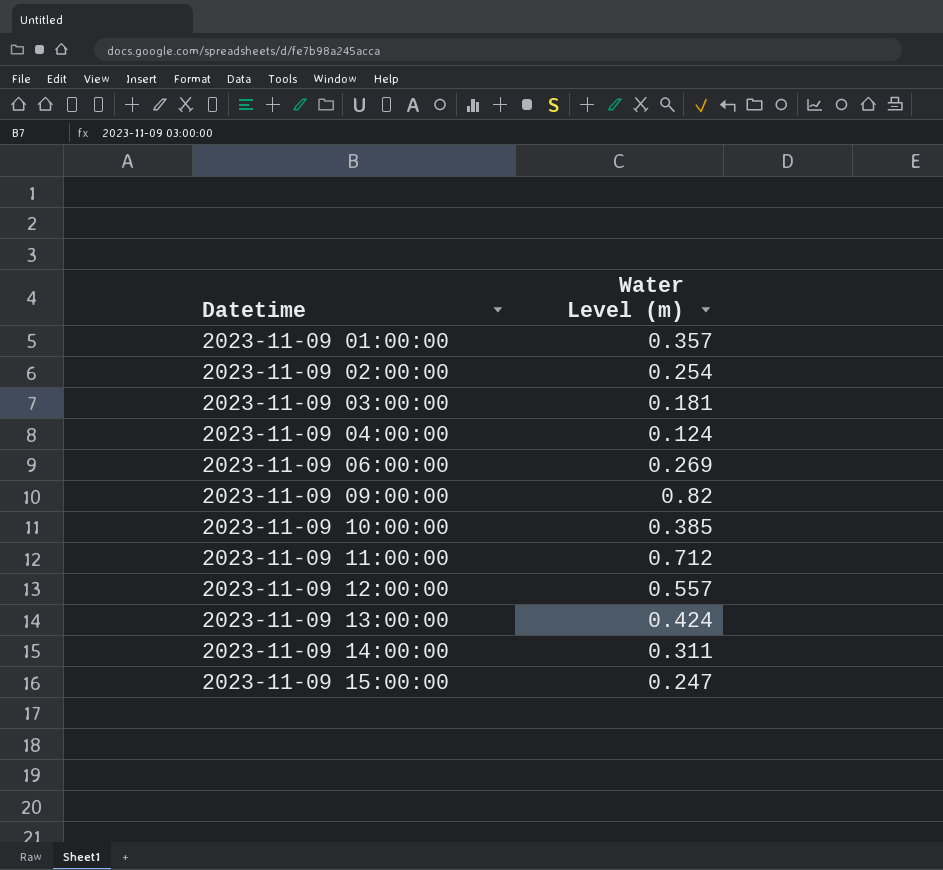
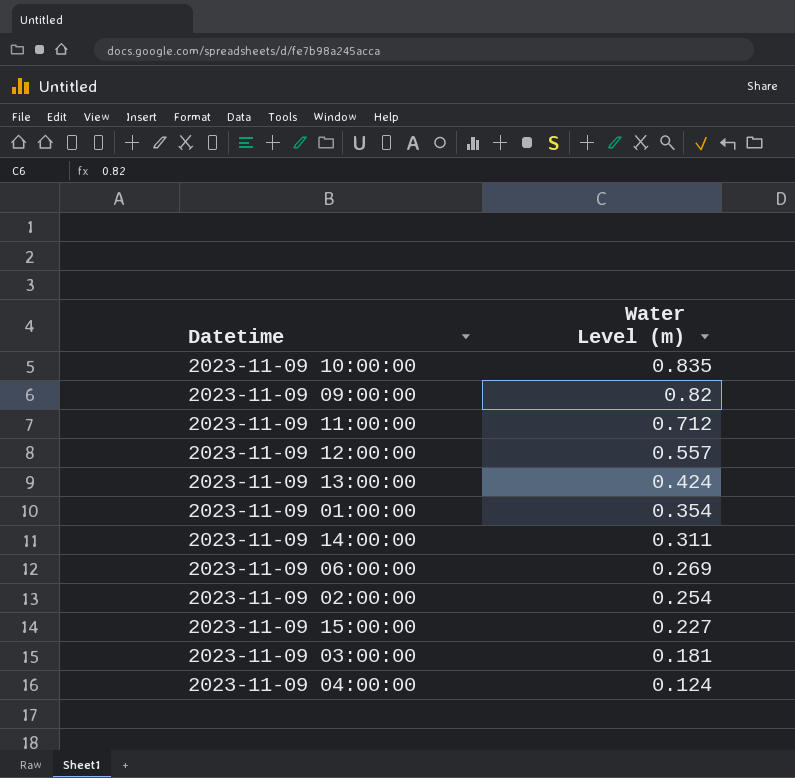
row order: Datetime ascending -> Water Level (m) descending
2023-11-09 10:00:00 | Water Level (m): 0.385 -> 0.835
2023-11-09 01:00:00 | Water Level (m): 0.357 -> 0.354
2023-11-09 15:00:00 | Water Level (m): 0.247 -> 0.227

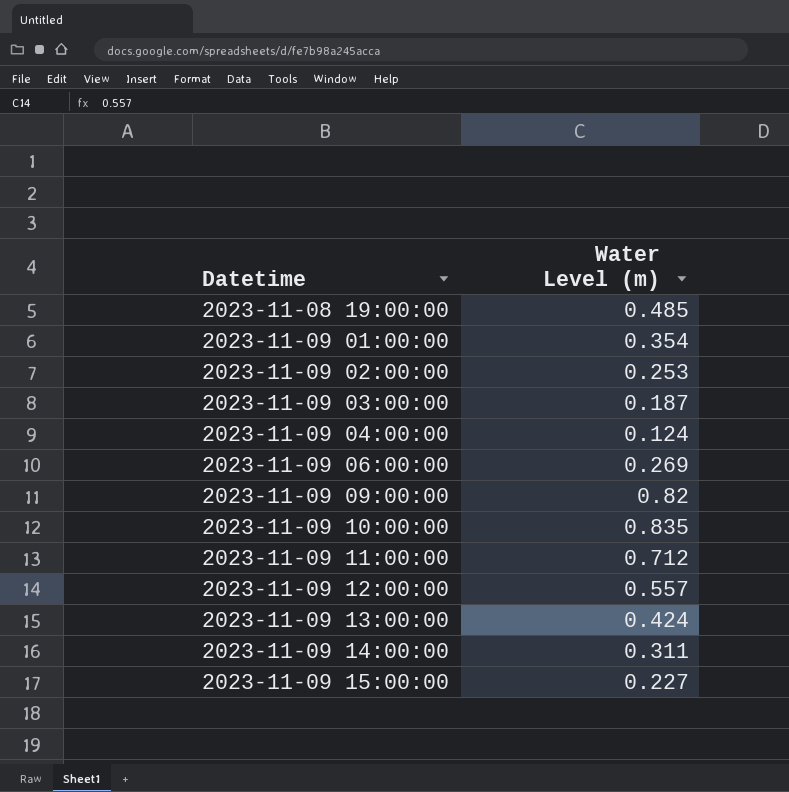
row order: Water Level (m) descending -> Datetime ascending
row 2023-11-08 19:00:00: none -> 0.485
2023-11-09 02:00:00 | Water Level (m): 0.254 -> 0.253
2023-11-09 03:00:00 | Water Level (m): 0.181 -> 0.187

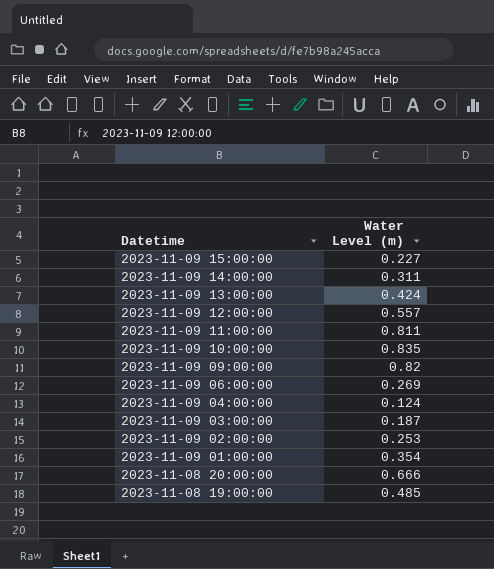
row order: Datetime ascending -> Datetime descending
2023-11-09 11:00:00 | Water Level (m): 0.712 -> 0.811
row 2023-11-08 20:00:00: none -> 0.666

